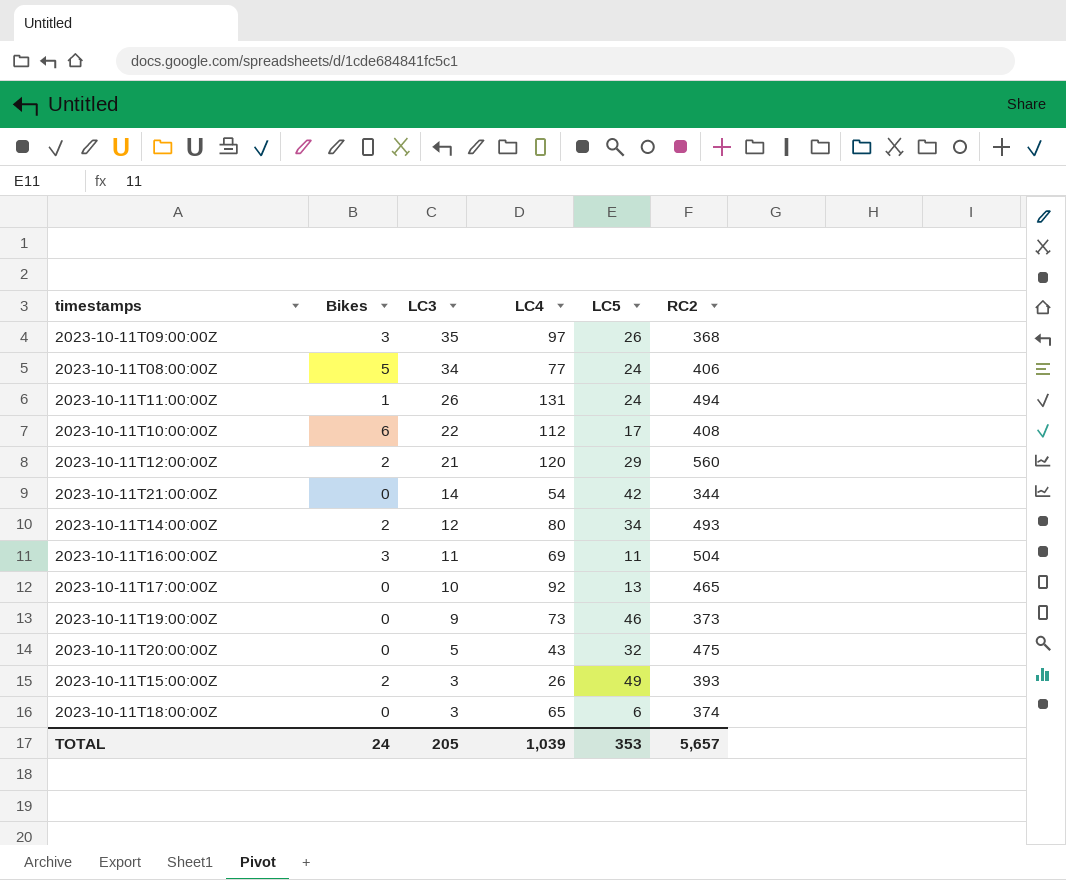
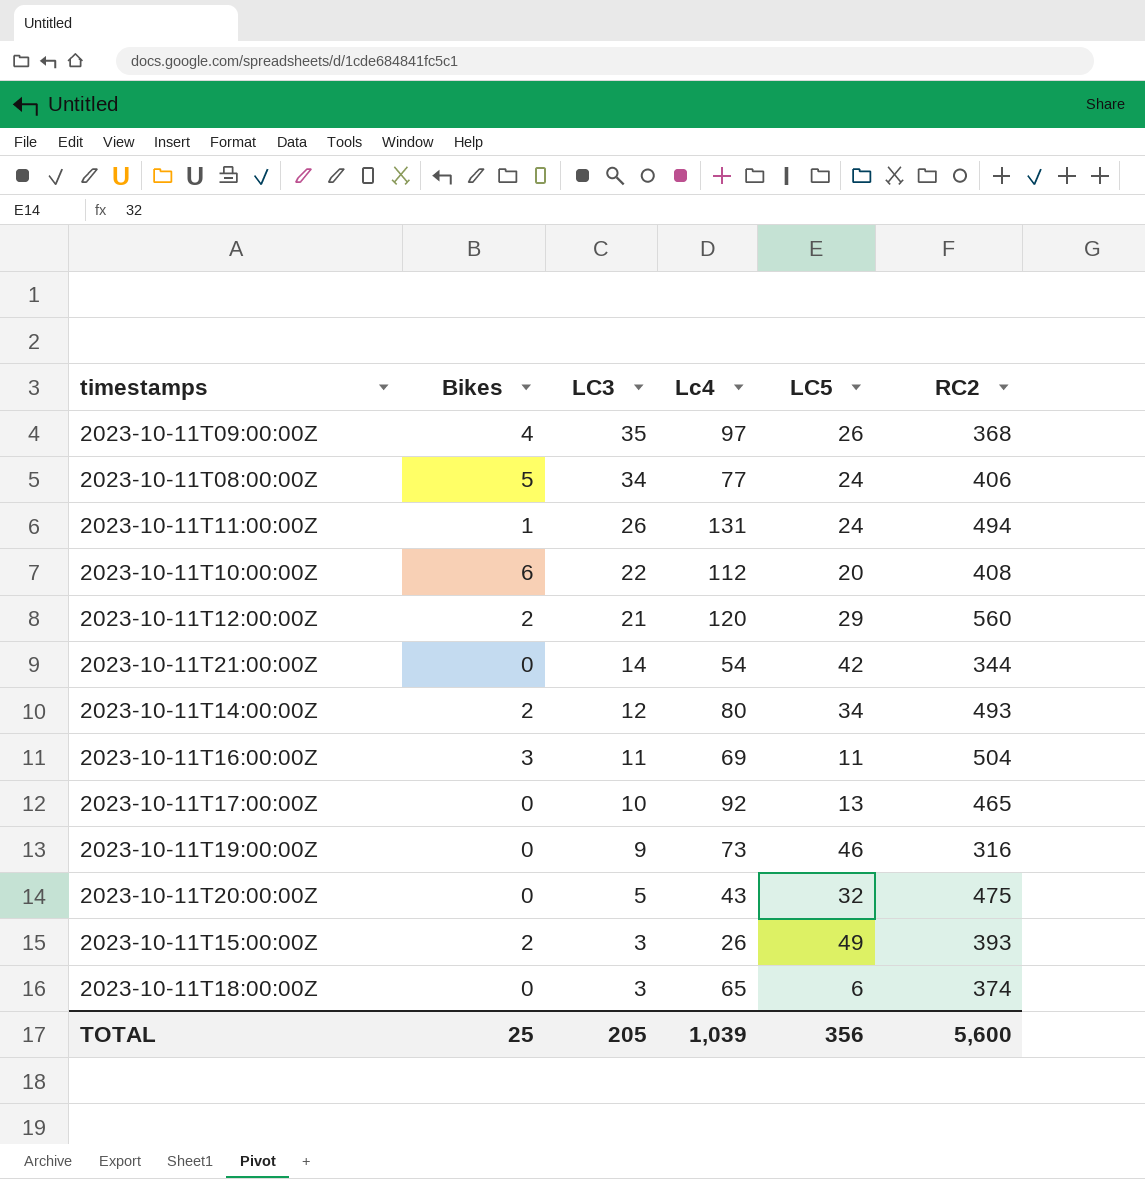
column name: LC4 -> Lc4
2023-10-11T09:00:00Z | Bikes: 3 -> 4
2023-10-11T10:00:00Z | LC5: 17 -> 20
2023-10-11T19:00:00Z | RC2: 373 -> 316
TOTAL | Bikes: 24 -> 25
TOTAL | LC5: 353 -> 356
TOTAL | RC2: 5,657 -> 5,600

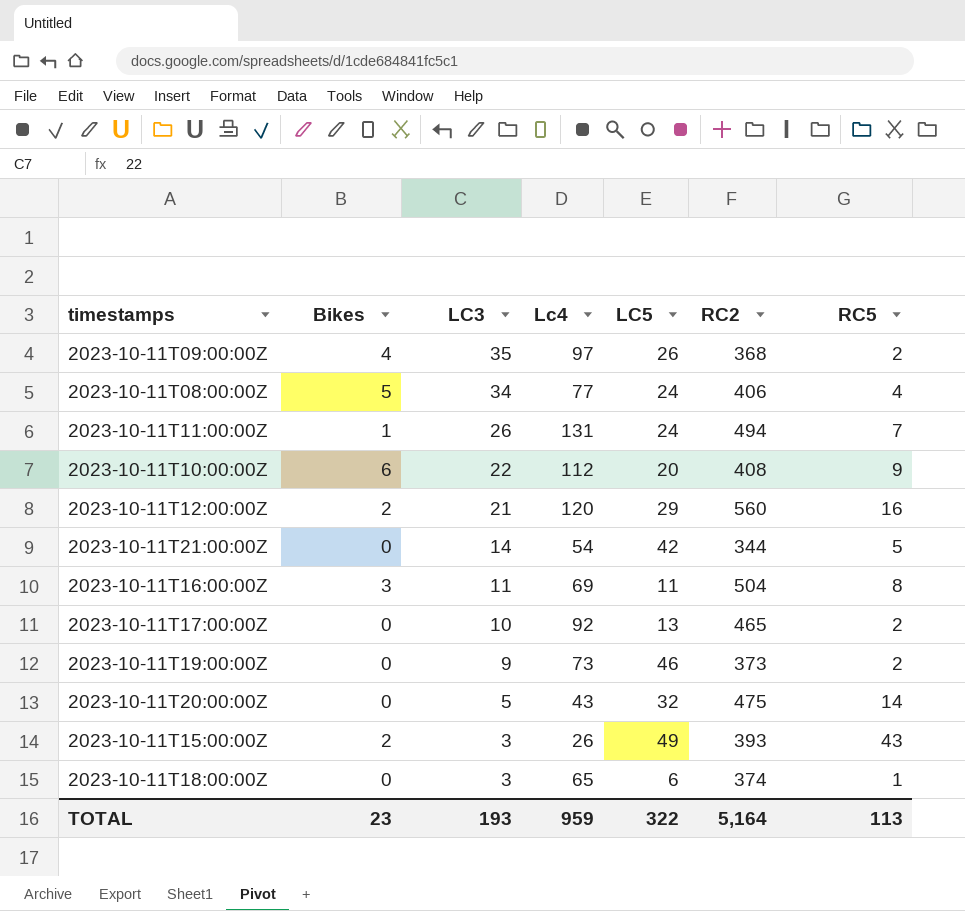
column RC5 | position: none -> 7
row 2023-10-11T14:00:00Z: 2 | 12 | 80 | 34 | 493 -> none
2023-10-11T19:00:00Z | RC2: 316 -> 373
TOTAL | Bikes: 25 -> 23
TOTAL | LC3: 205 -> 193
TOTAL | Lc4: 1,039 -> 959
TOTAL | LC5: 356 -> 322
TOTAL | RC2: 5,600 -> 5,164

